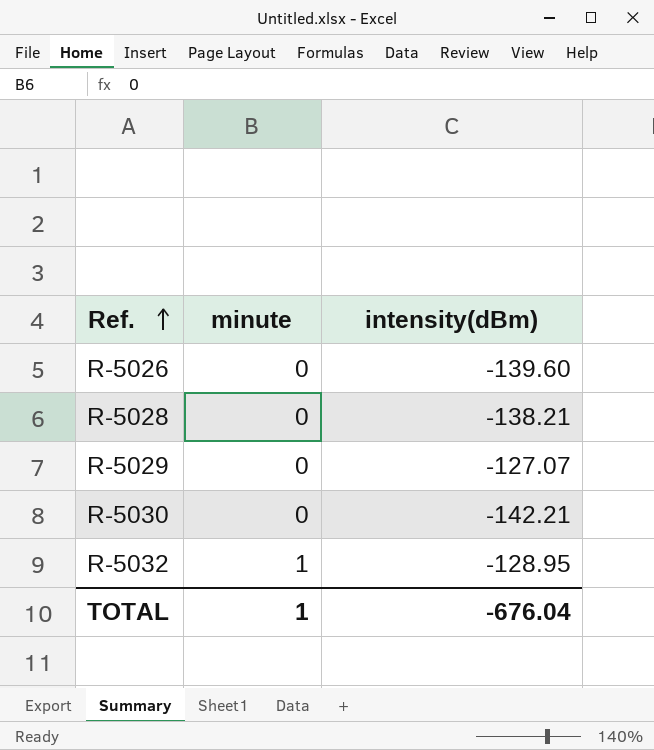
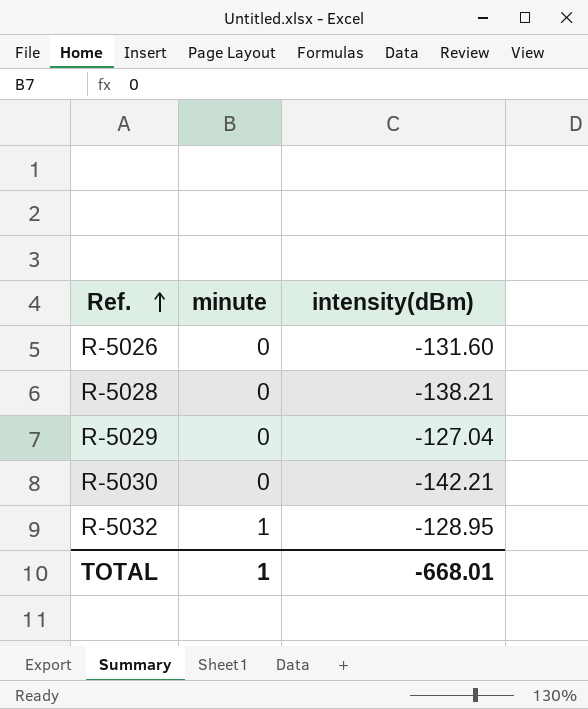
R-5026 | intensity(dBm): -139.60 -> -131.60
R-5029 | intensity(dBm): -127.07 -> -127.04
TOTAL | intensity(dBm): -676.04 -> -668.01

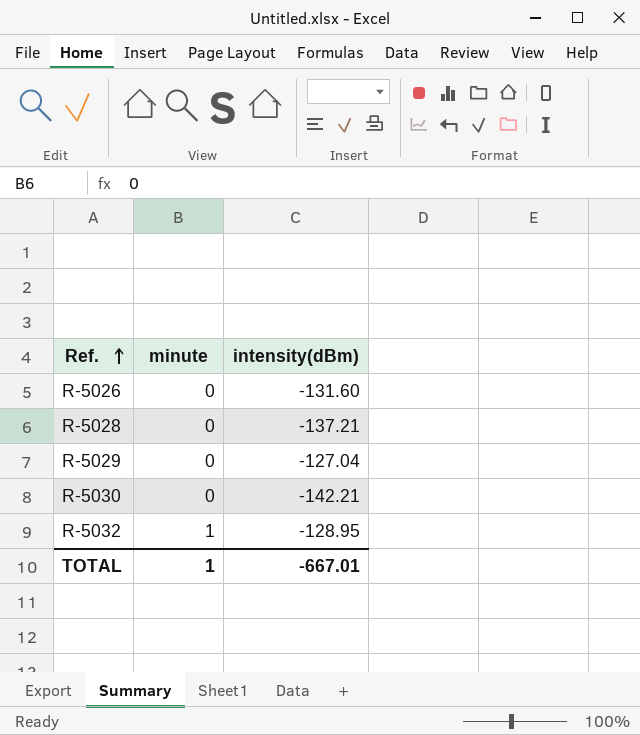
R-5028 | intensity(dBm): -138.21 -> -137.21
TOTAL | intensity(dBm): -668.01 -> -667.01

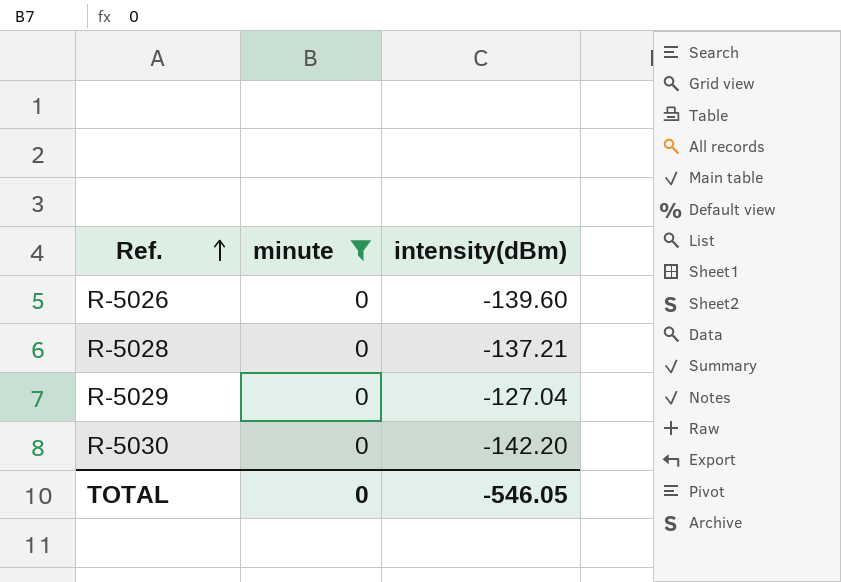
filter: none -> minute = 0
R-5026 | intensity(dBm): -131.60 -> -139.60
R-5030 | intensity(dBm): -142.21 -> -142.20
TOTAL | minute: 1 -> 0
TOTAL | intensity(dBm): -667.01 -> -546.05

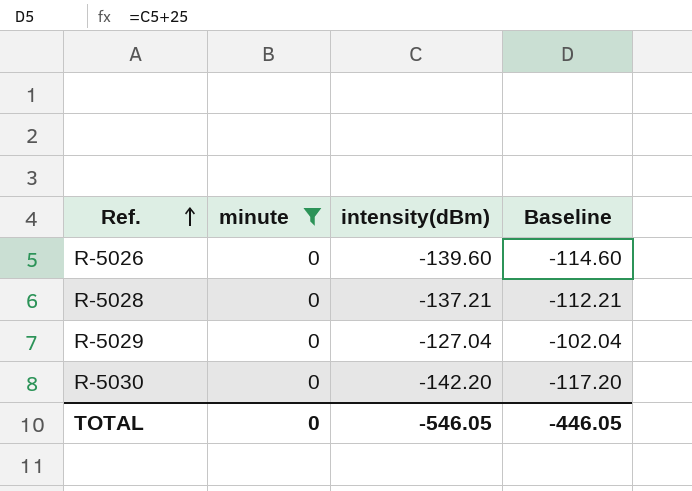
column Baseline | formula: none -> [intensity(dBm)] + 25

